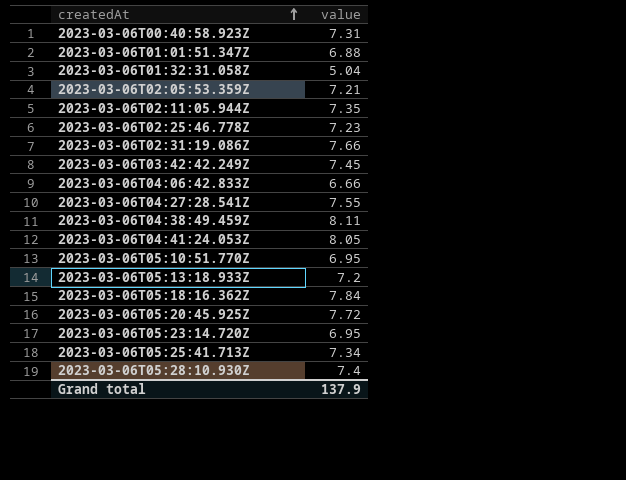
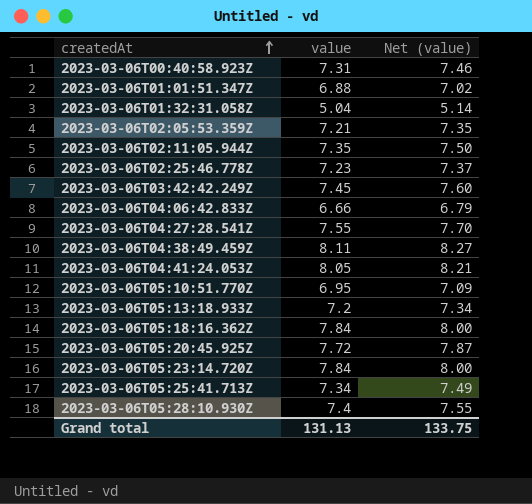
column Net (value) | formula: none -> [value] * 1.02
row 2023-03-06T02:31:19.086Z: 7.66 -> none
2023-03-06T05:23:14.720Z | value: 6.95 -> 7.84
Grand total | value: 137.9 -> 131.13

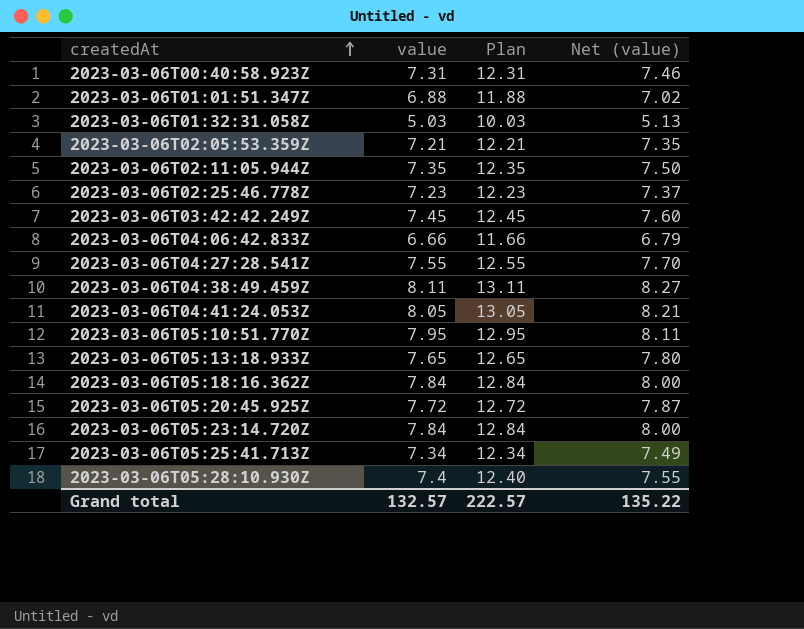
column Plan | formula: none -> [value] + 5
2023-03-06T01:32:31.058Z | value: 5.04 -> 5.03
2023-03-06T01:32:31.058Z | Net (value): 5.14 -> 5.13
2023-03-06T05:10:51.770Z | value: 6.95 -> 7.95
2023-03-06T05:10:51.770Z | Net (value): 7.09 -> 8.11
2023-03-06T05:13:18.933Z | value: 7.2 -> 7.65
2023-03-06T05:13:18.933Z | Net (value): 7.34 -> 7.80
Grand total | value: 131.13 -> 132.57
Grand total | Net (value): 133.75 -> 135.22

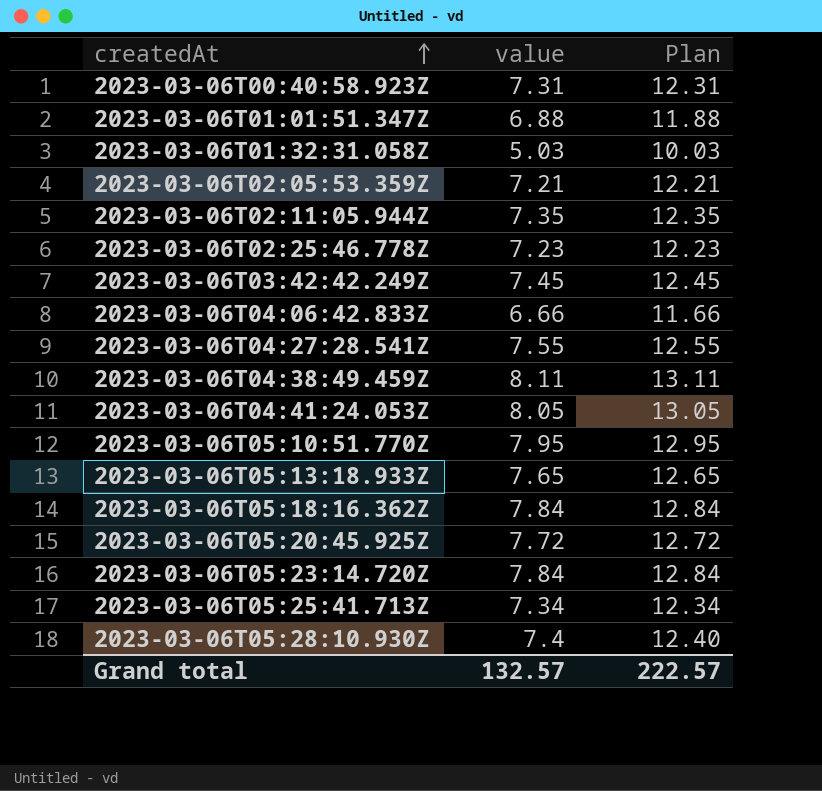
column Net (value) | formula: [value] * 1.02 -> none

